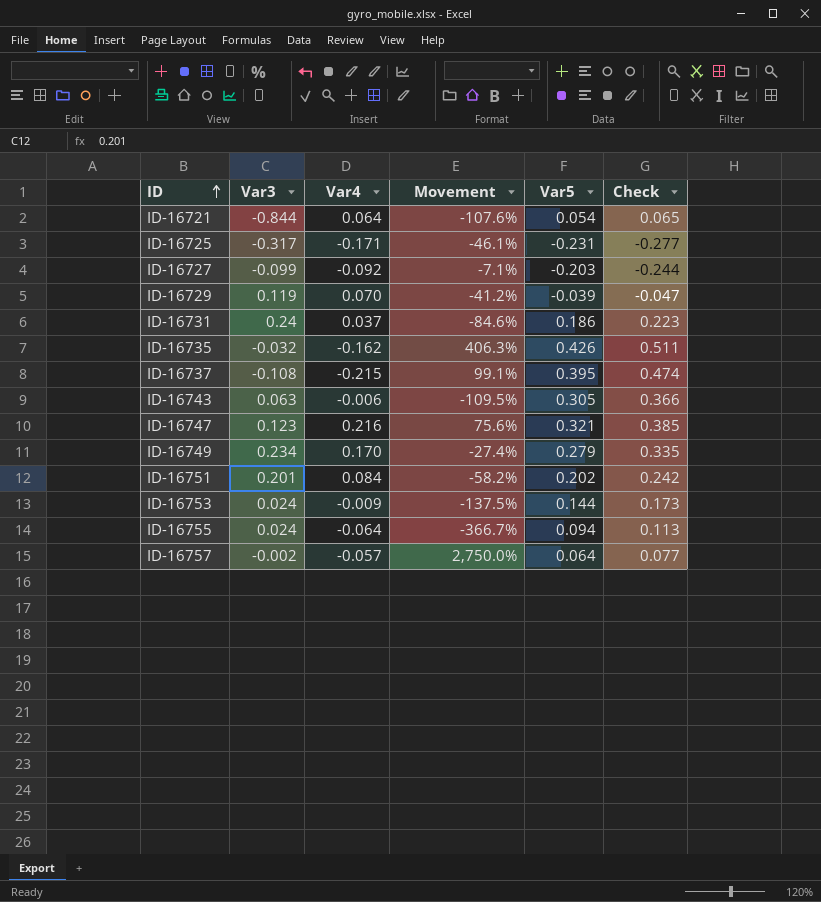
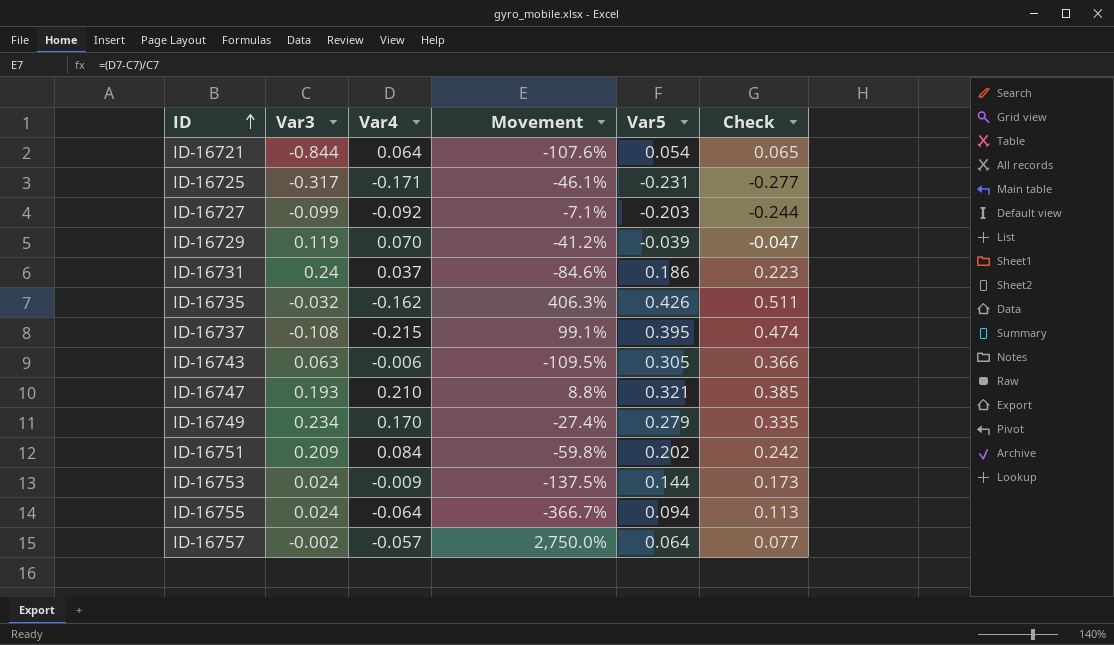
ID-16747 | Var3: 0.123 -> 0.193
ID-16747 | Var4: 0.216 -> 0.210
ID-16747 | Movement: 75.6% -> 8.8%
ID-16751 | Var3: 0.201 -> 0.209
ID-16751 | Movement: -58.2% -> -59.8%

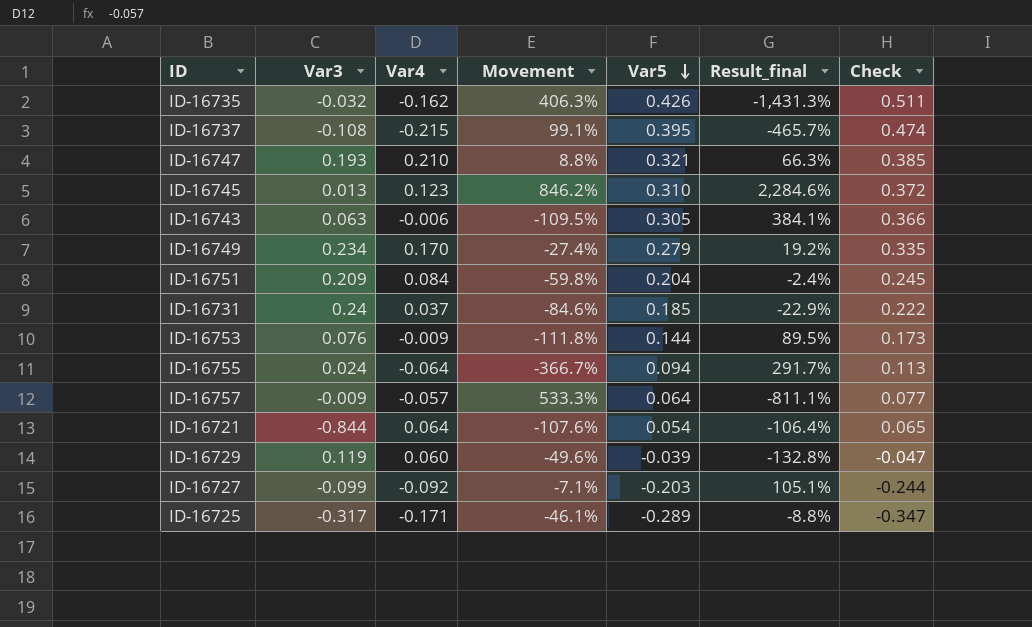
row order: ID ascending -> Var5 descending
column Result_final | formula: none -> ([Var5] - [Var3]) / [Var3]
row ID-16745: none -> 0.013 | 0.123 | 846.2% | 0.310 | 2,284.6% | 0.372
ID-16751 | Var5: 0.202 -> 0.204
ID-16751 | Check: 0.242 -> 0.245
ID-16731 | Var5: 0.186 -> 0.185
ID-16731 | Check: 0.223 -> 0.222
ID-16753 | Var3: 0.024 -> 0.076
ID-16753 | Movement: -137.5% -> -111.8%
ID-16757 | Var3: -0.002 -> -0.009
ID-16757 | Movement: 2,750.0% -> 533.3%
ID-16729 | Var4: 0.070 -> 0.060
ID-16729 | Movement: -41.2% -> -49.6%
ID-16725 | Var5: -0.231 -> -0.289
ID-16725 | Check: -0.277 -> -0.347

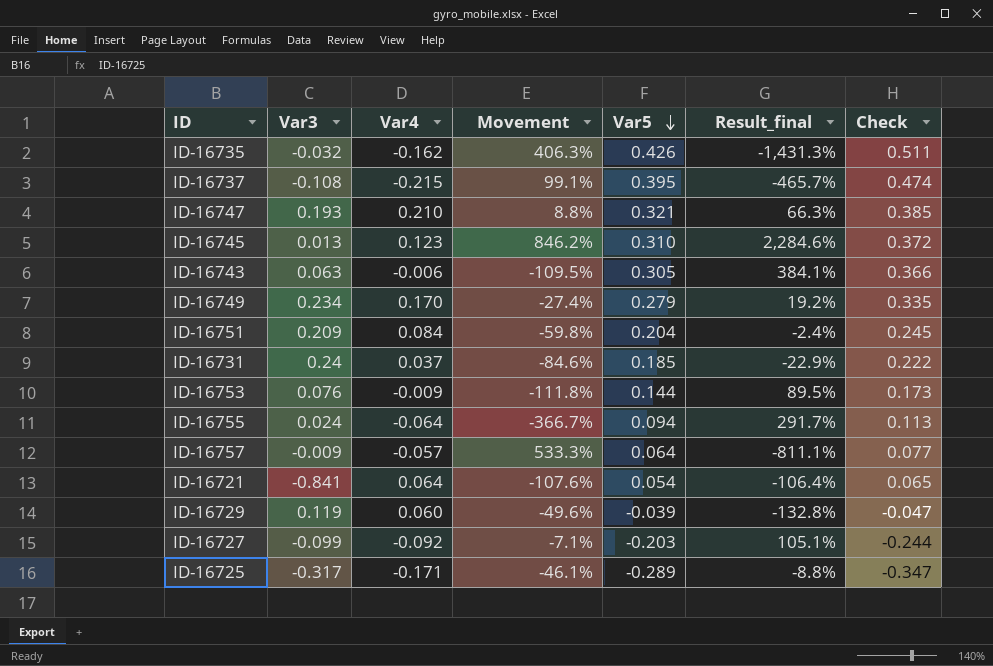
ID-16721 | Var3: -0.844 -> -0.841

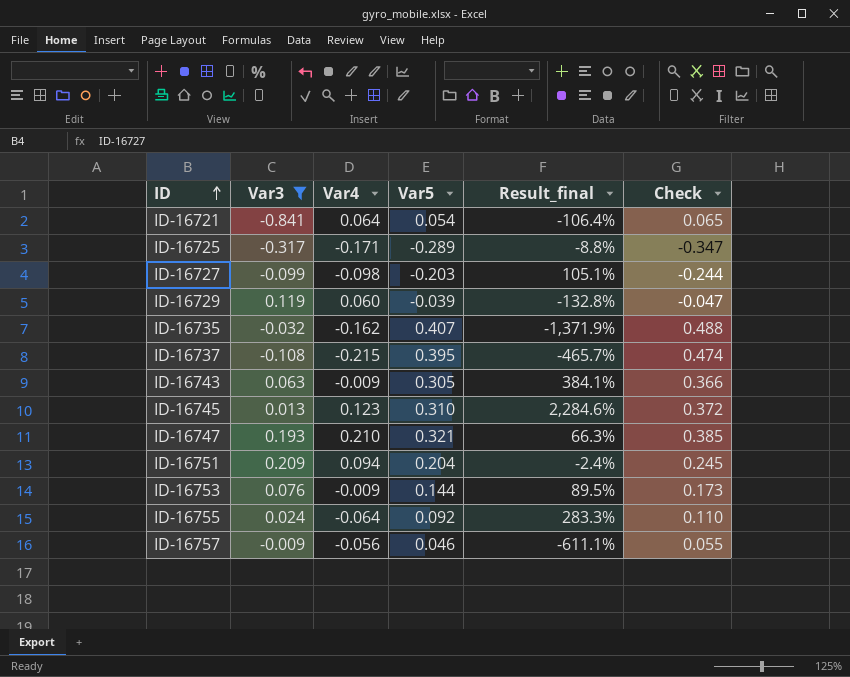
filter: none -> Var3 <= 0.209
row order: Var5 descending -> ID ascending
column Movement | formula: ([Var4] - [Var3]) / [Var3] -> none
ID-16727 | Var4: -0.092 -> -0.098
ID-16735 | Var5: 0.426 -> 0.407
ID-16735 | Result_final: -1,431.3% -> -1,371.9%
ID-16735 | Check: 0.511 -> 0.488
ID-16743 | Var4: -0.006 -> -0.009
ID-16751 | Var4: 0.084 -> 0.094
ID-16755 | Var5: 0.094 -> 0.092
ID-16755 | Result_final: 291.7% -> 283.3%
ID-16755 | Check: 0.113 -> 0.110
ID-16757 | Var4: -0.057 -> -0.056
ID-16757 | Var5: 0.064 -> 0.046
ID-16757 | Result_final: -811.1% -> -611.1%
ID-16757 | Check: 0.077 -> 0.055

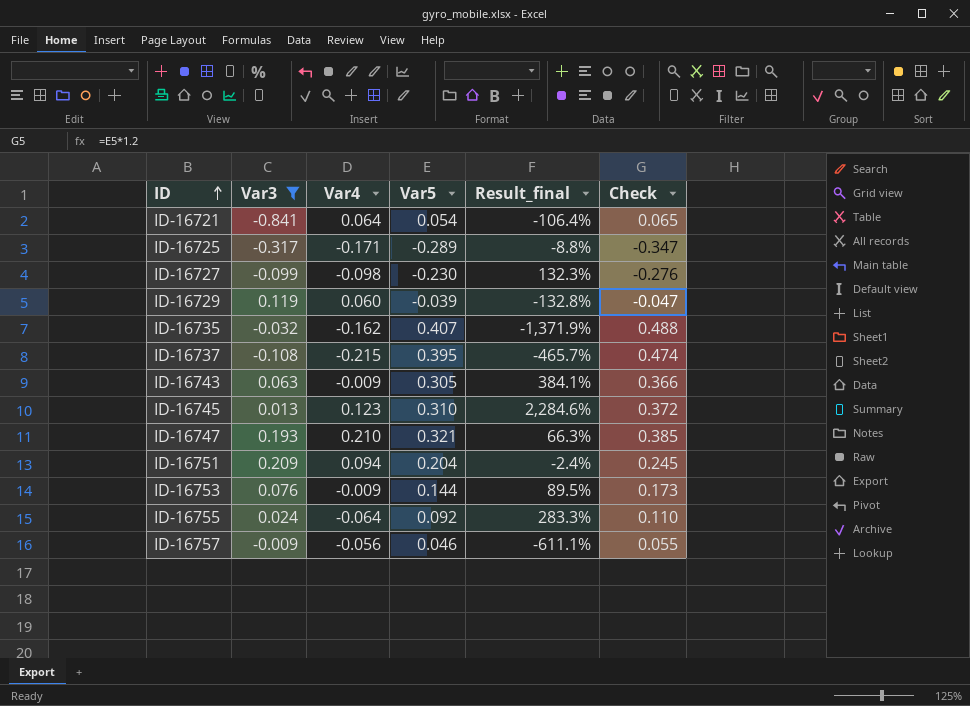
ID-16727 | Var5: -0.203 -> -0.230
ID-16727 | Result_final: 105.1% -> 132.3%
ID-16727 | Check: -0.244 -> -0.276

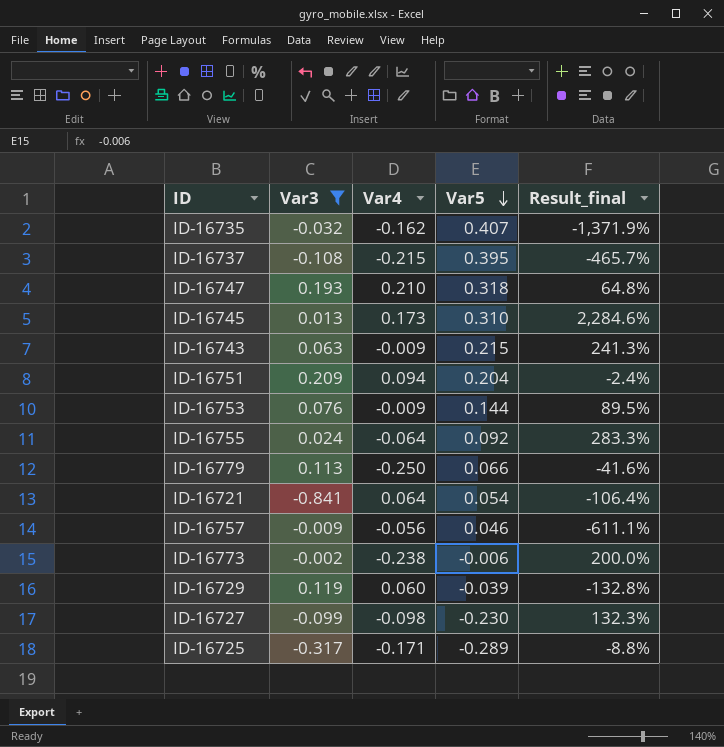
row order: ID ascending -> Var5 descending
column Check | formula: [Var5] * 1.2 -> none
ID-16747 | Var5: 0.321 -> 0.318
ID-16747 | Result_final: 66.3% -> 64.8%
ID-16745 | Var4: 0.123 -> 0.173
ID-16743 | Var5: 0.305 -> 0.215
ID-16743 | Result_final: 384.1% -> 241.3%
row ID-16779: none -> 0.113 | -0.250 | 0.066 | -41.6%
row ID-16773: none -> -0.002 | -0.238 | -0.006 | 200.0%

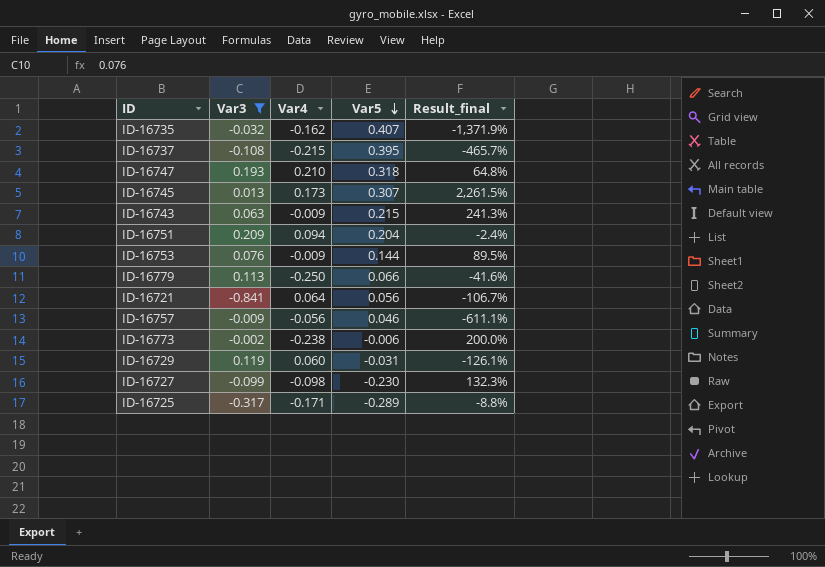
row ID-16755: 0.024 | -0.064 | 0.092 | 283.3% -> none
ID-16745 | Var5: 0.310 -> 0.307
ID-16745 | Result_final: 2,284.6% -> 2,261.5%
ID-16721 | Var5: 0.054 -> 0.056
ID-16721 | Result_final: -106.4% -> -106.7%
ID-16729 | Var5: -0.039 -> -0.031
ID-16729 | Result_final: -132.8% -> -126.1%

